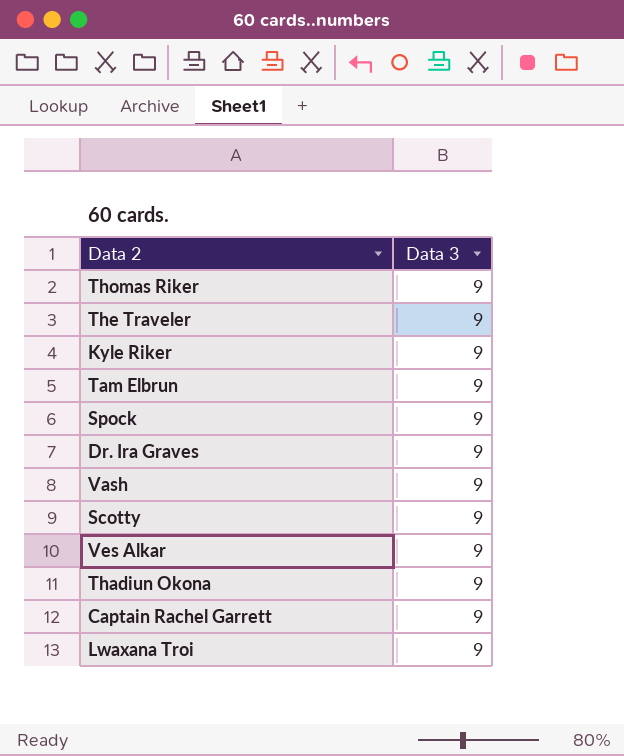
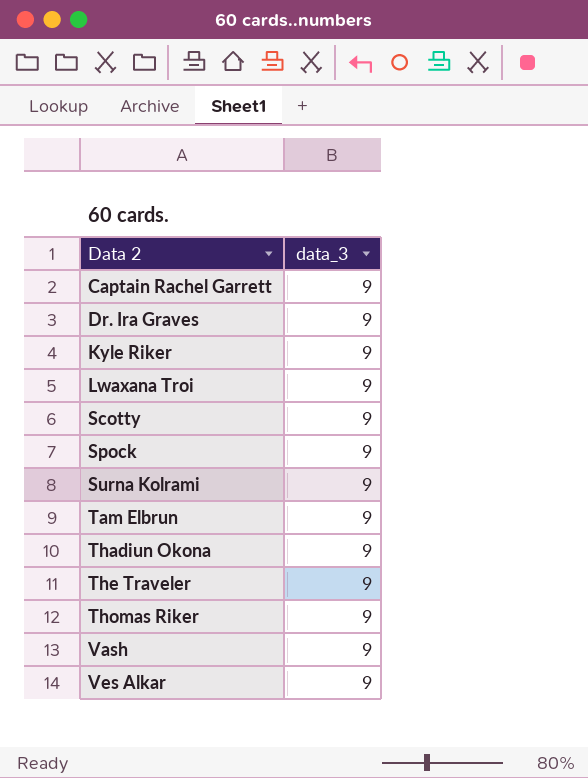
row order: none -> Data 2 ascending
column name: Data 3 -> data_3
row Surna Kolrami: none -> 9

